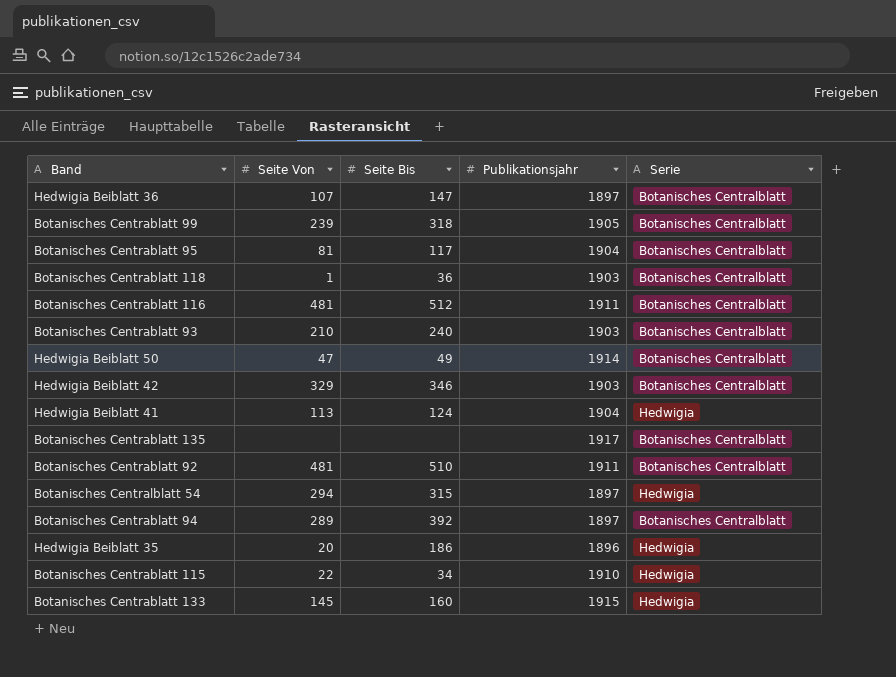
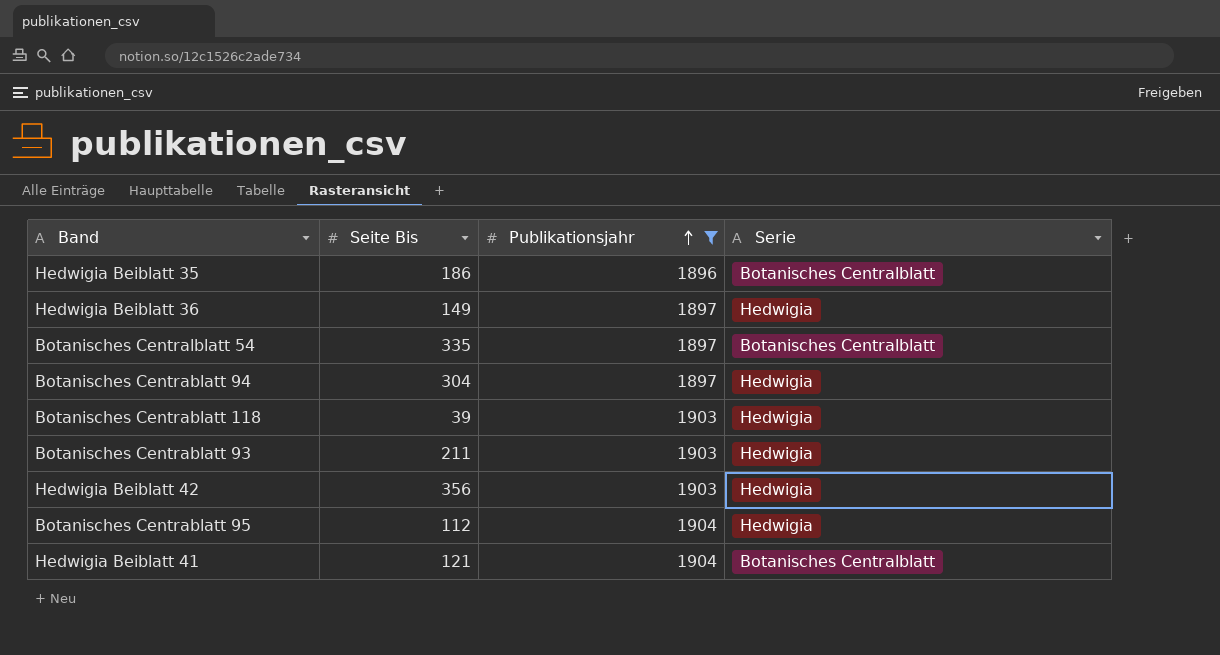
filter: none -> Publikationsjahr <= 1904
row order: none -> Publikationsjahr ascending
column Seite Von | position: 2 -> none
Hedwigia Beiblatt 35 | Serie: Hedwigia -> Botanisches Centralblatt
Hedwigia Beiblatt 36 | Seite Bis: 147 -> 149
Hedwigia Beiblatt 36 | Serie: Botanisches Centralblatt -> Hedwigia
Botanisches Centralblatt 54 | Seite Bis: 315 -> 335
Botanisches Centralblatt 54 | Serie: Hedwigia -> Botanisches Centralblatt
Botanisches Centrablatt 94 | Seite Bis: 392 -> 304
Botanisches Centrablatt 94 | Serie: Botanisches Centralblatt -> Hedwigia
Botanisches Centrablatt 118 | Seite Bis: 36 -> 39
Botanisches Centrablatt 118 | Serie: Botanisches Centralblatt -> Hedwigia
Botanisches Centrablatt 93 | Seite Bis: 240 -> 211
Botanisches Centrablatt 93 | Serie: Botanisches Centralblatt -> Hedwigia
Hedwigia Beiblatt 42 | Seite Bis: 346 -> 356
Hedwigia Beiblatt 42 | Serie: Botanisches Centralblatt -> Hedwigia
Botanisches Centrablatt 95 | Seite Bis: 117 -> 112
Botanisches Centrablatt 95 | Serie: Botanisches Centralblatt -> Hedwigia
Hedwigia Beiblatt 41 | Seite Bis: 124 -> 121
Hedwigia Beiblatt 41 | Serie: Hedwigia -> Botanisches Centralblatt

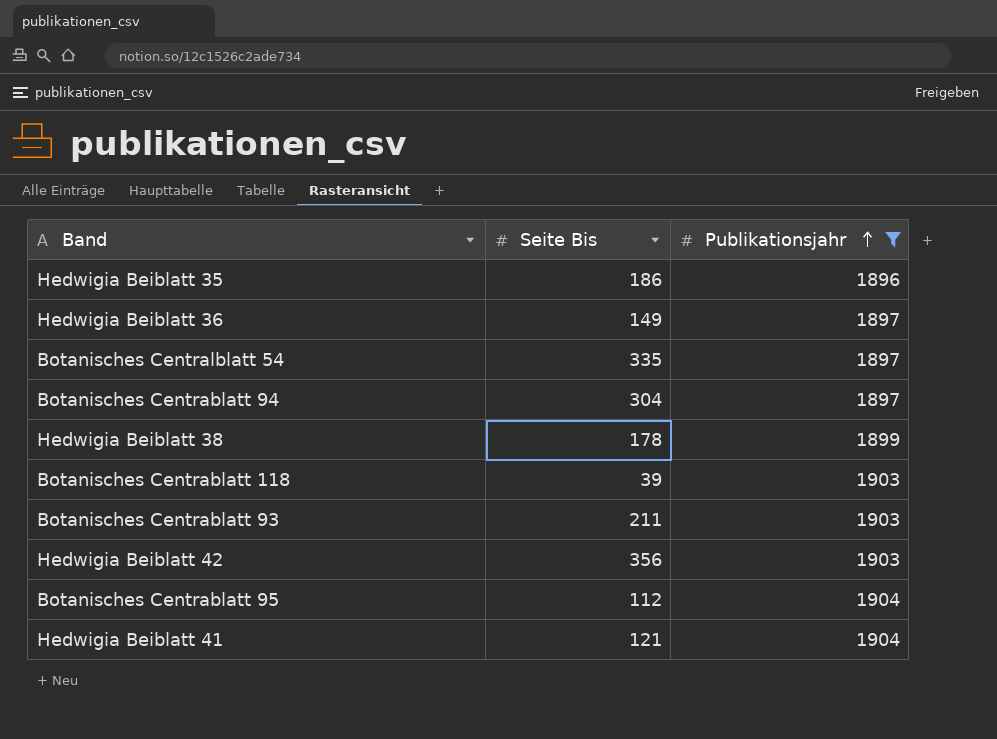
column Serie | position: 4 -> none
row Hedwigia Beiblatt 38: none -> 178 | 1899

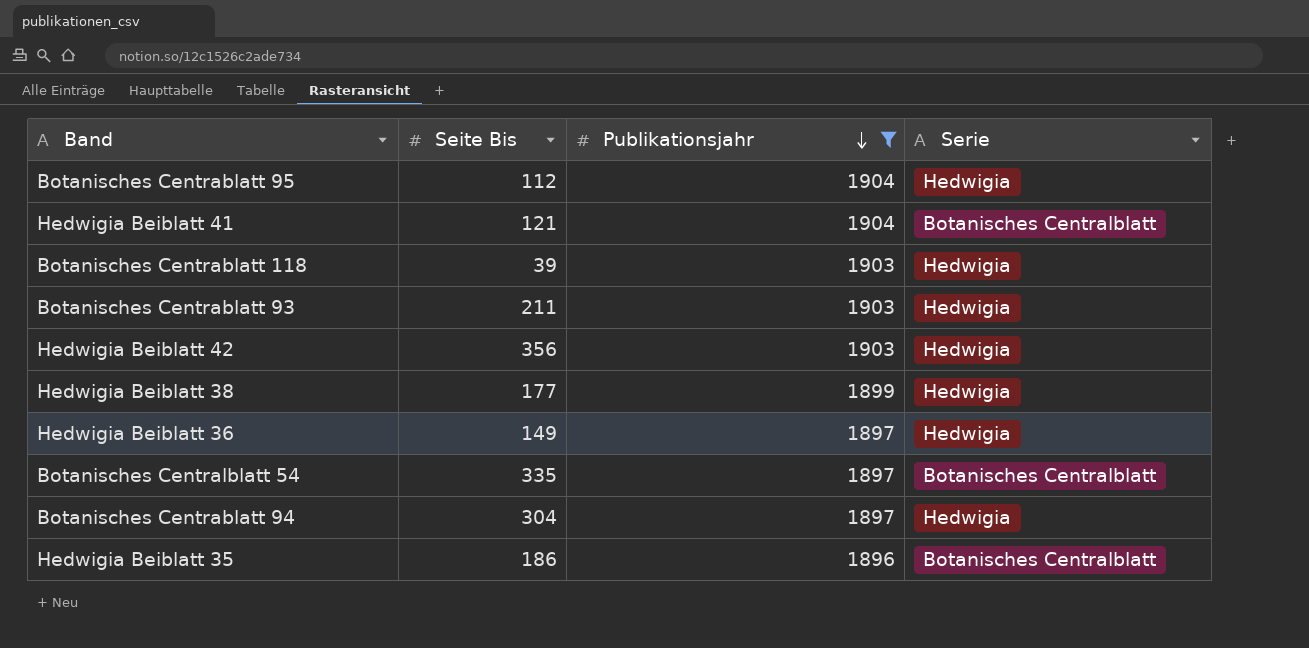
row order: Publikationsjahr ascending -> Publikationsjahr descending
column Serie | position: none -> 4
Hedwigia Beiblatt 38 | Seite Bis: 178 -> 177

